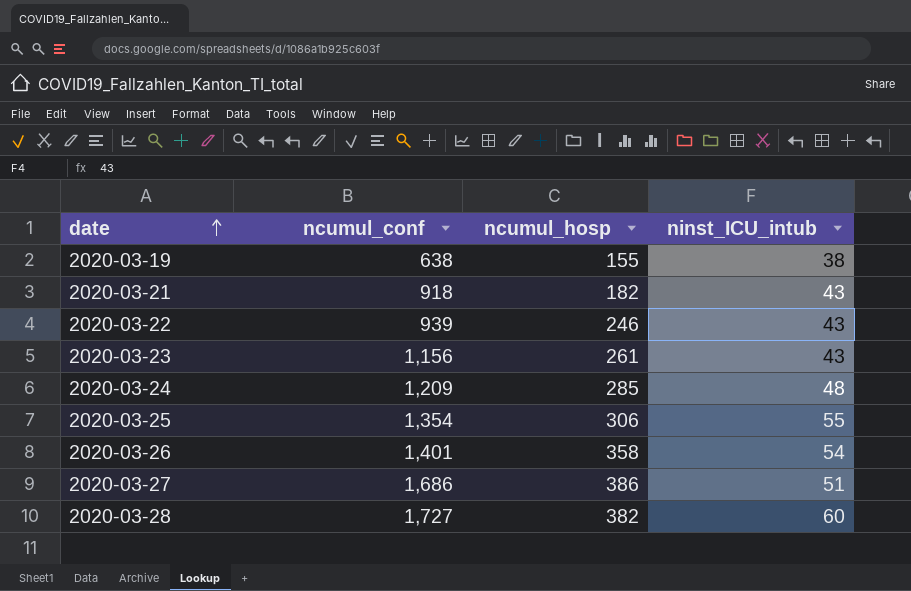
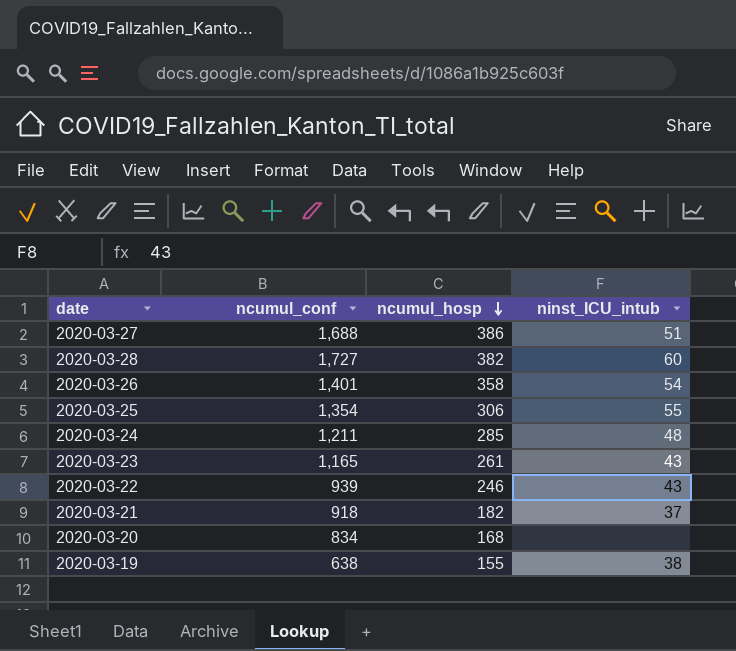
row order: date ascending -> ncumul_hosp descending
2020-03-27 | ncumul_conf: 1,686 -> 1,688
2020-03-24 | ncumul_conf: 1,209 -> 1,211
2020-03-23 | ncumul_conf: 1,156 -> 1,165
2020-03-21 | ninst_ICU_intub: 43 -> 37
row 2020-03-20: none -> 834 | 168 | none

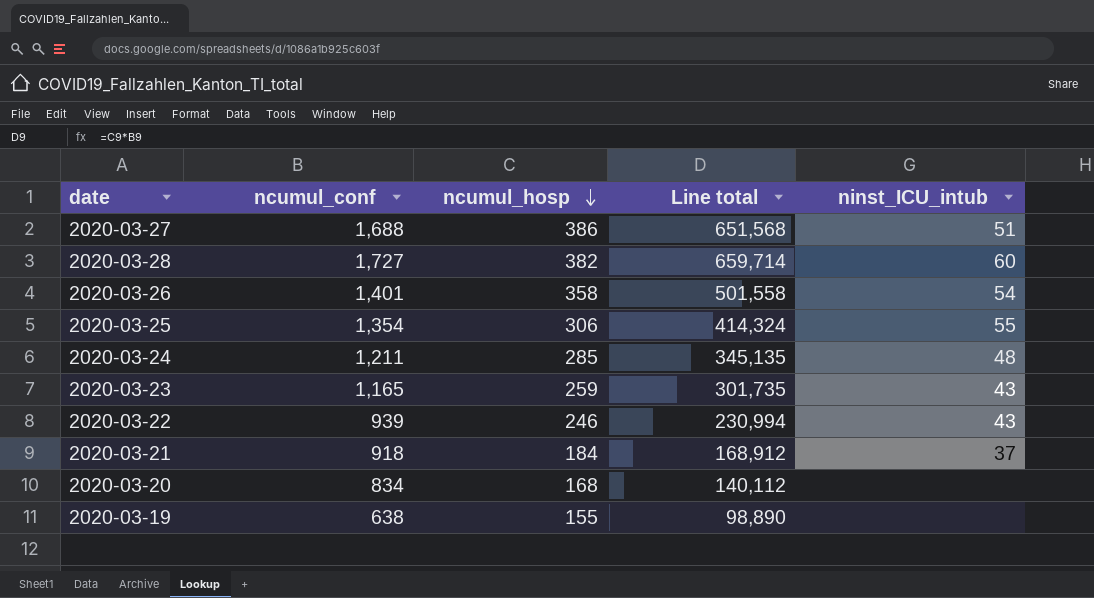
column Line total | formula: none -> [ncumul_conf] * [ncumul_hosp]
2020-03-23 | ncumul_hosp: 261 -> 259
2020-03-21 | ncumul_hosp: 182 -> 184
2020-03-19 | ninst_ICU_intub: 38 -> none

